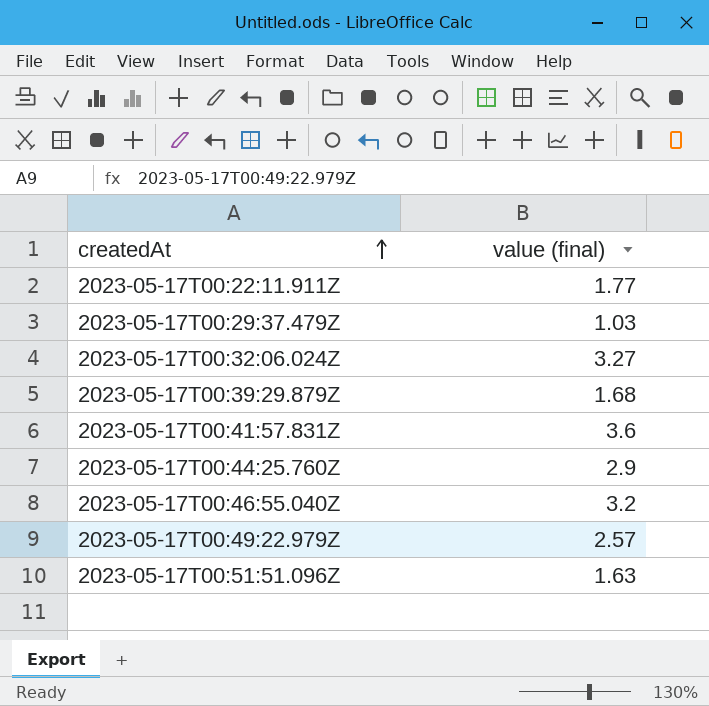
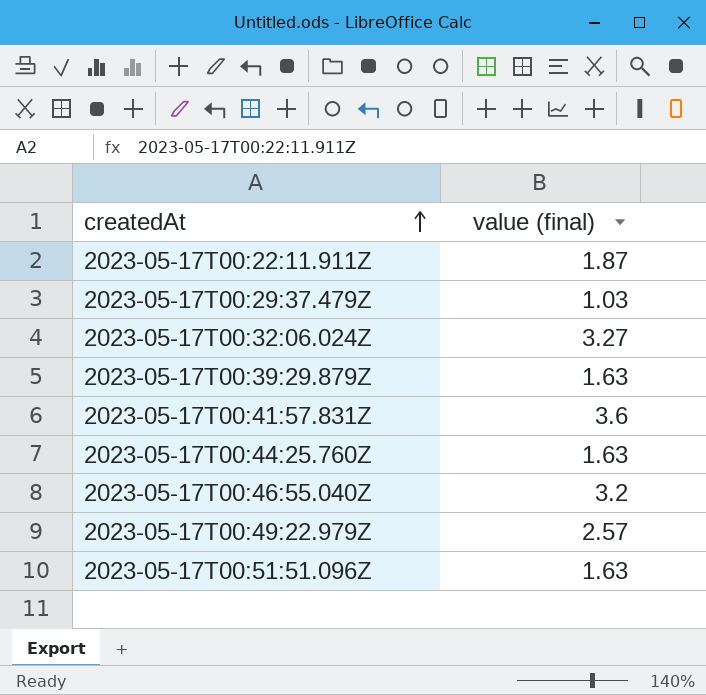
2023-05-17T00:22:11.911Z | value (final): 1.77 -> 1.87
2023-05-17T00:39:29.879Z | value (final): 1.68 -> 1.63
2023-05-17T00:44:25.760Z | value (final): 2.9 -> 1.63

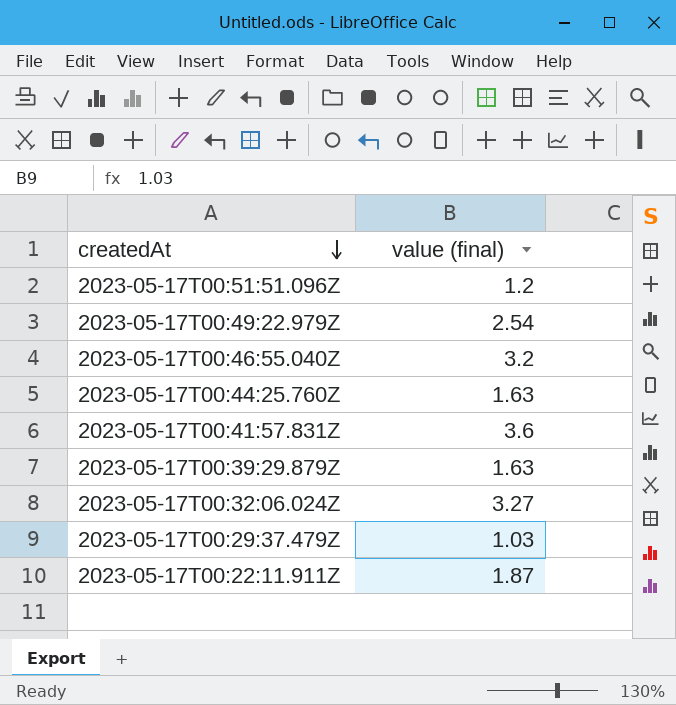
row order: createdAt ascending -> createdAt descending
2023-05-17T00:51:51.096Z | value (final): 1.63 -> 1.2
2023-05-17T00:49:22.979Z | value (final): 2.57 -> 2.54

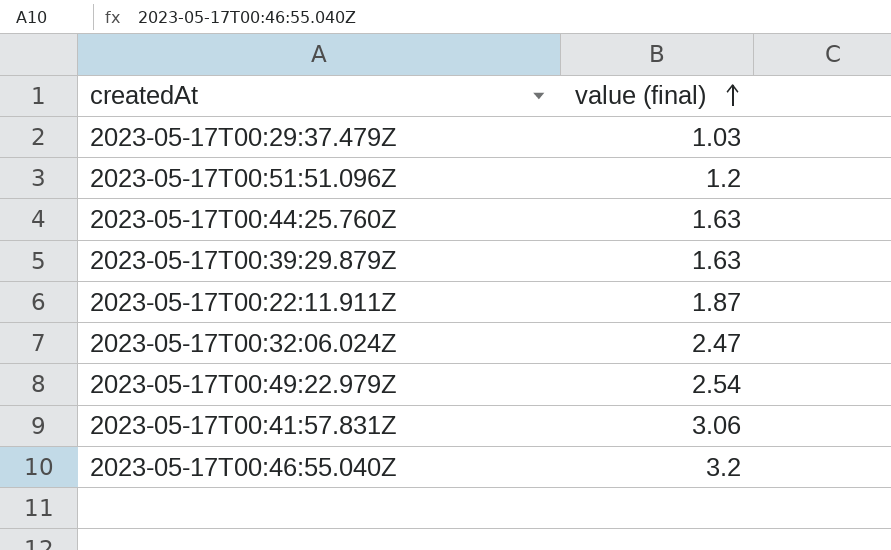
row order: createdAt descending -> value (final) ascending
2023-05-17T00:32:06.024Z | value (final): 3.27 -> 2.47
2023-05-17T00:41:57.831Z | value (final): 3.6 -> 3.06

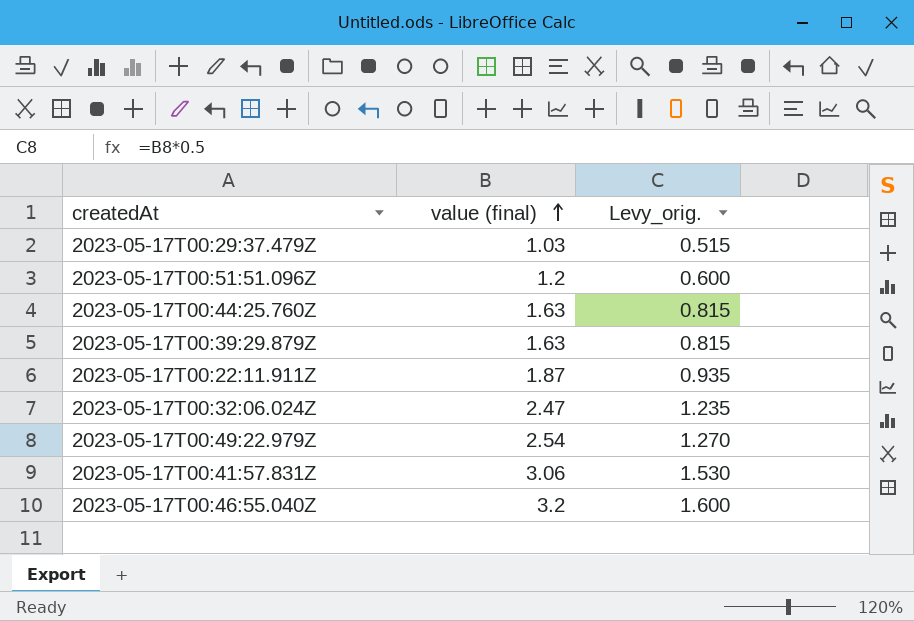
column Levy_orig. | formula: none -> [value (final)] * 0.5

